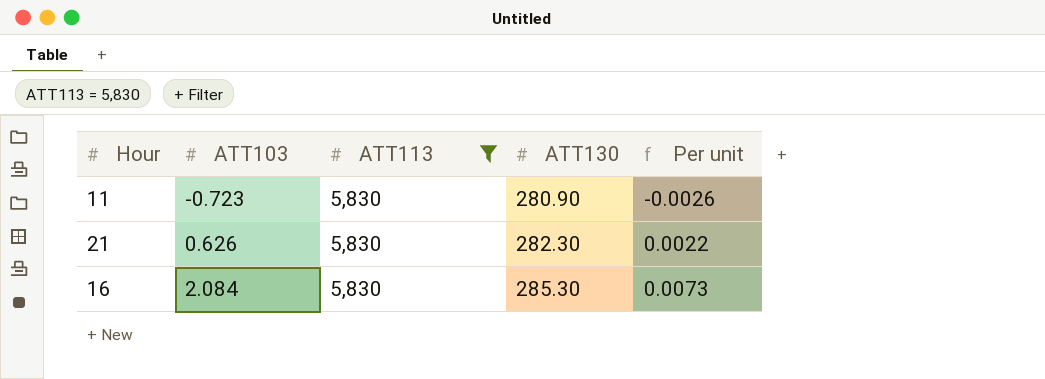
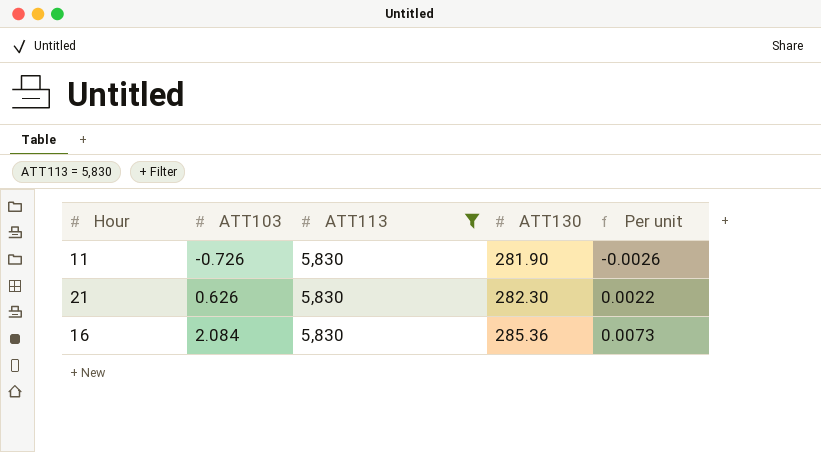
11 | ATT103: -0.723 -> -0.726
11 | ATT130: 280.90 -> 281.90
16 | ATT130: 285.30 -> 285.36

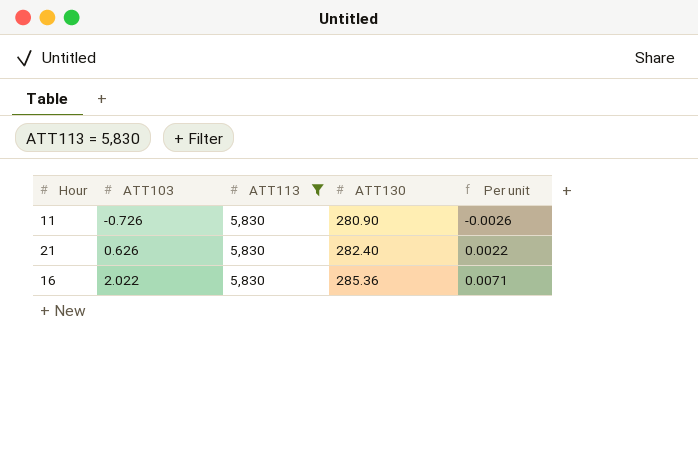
11 | ATT130: 281.90 -> 280.90
21 | ATT130: 282.30 -> 282.40
16 | ATT103: 2.084 -> 2.022
16 | Per unit: 0.0073 -> 0.0071

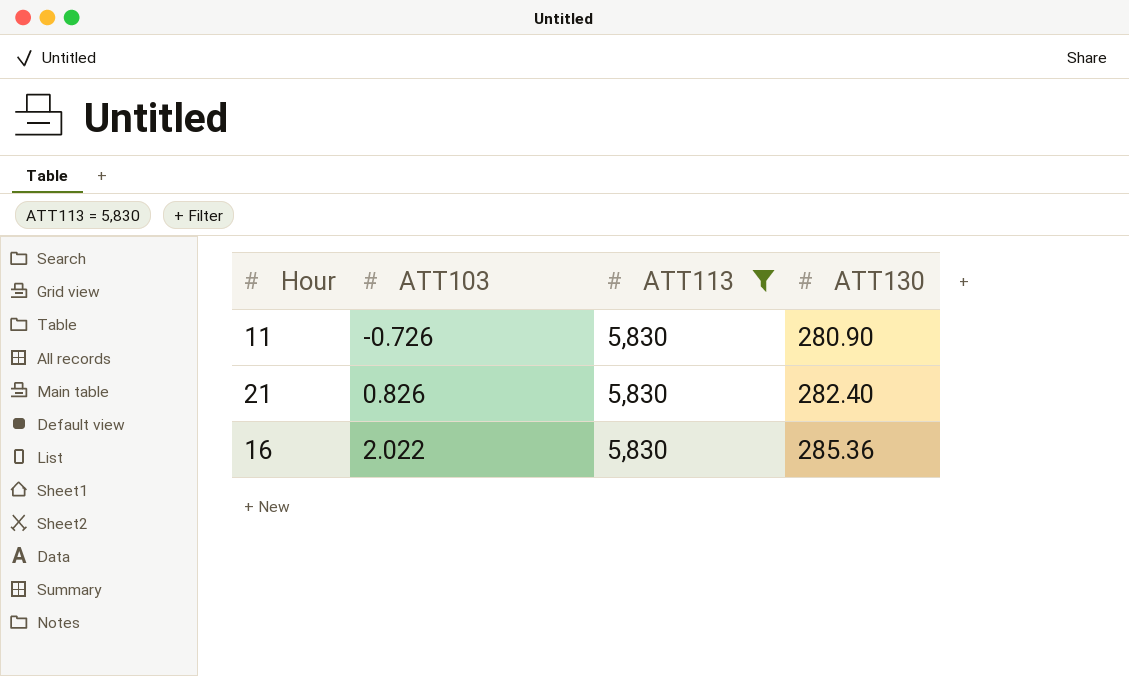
column Per unit | formula: [ATT103] / [ATT130] -> none
21 | ATT103: 0.626 -> 0.826

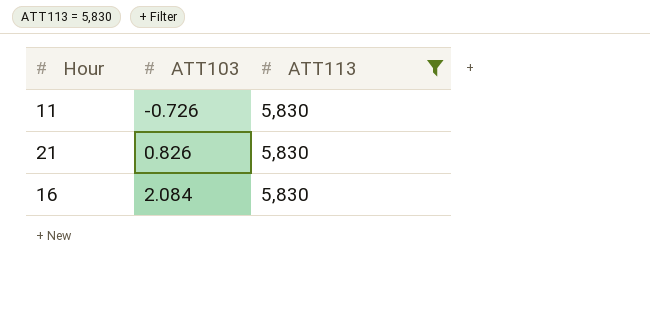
column ATT130 | position: 4 -> none
16 | ATT103: 2.022 -> 2.084

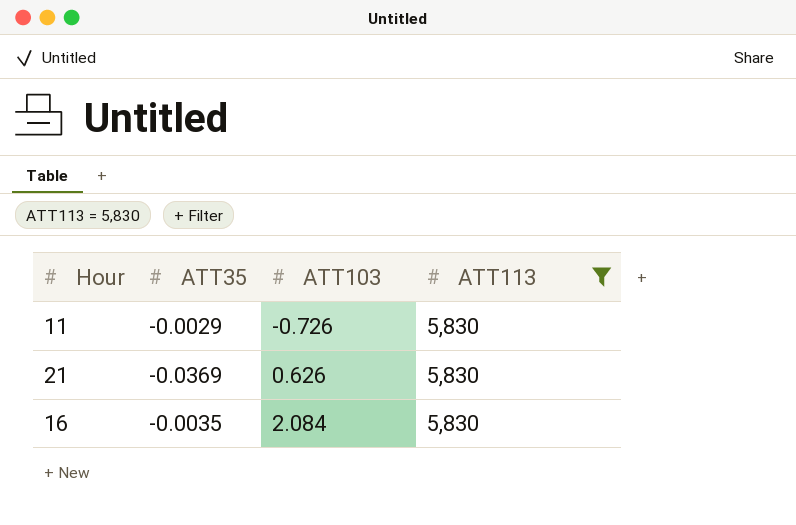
column ATT35 | position: none -> 2
21 | ATT103: 0.826 -> 0.626

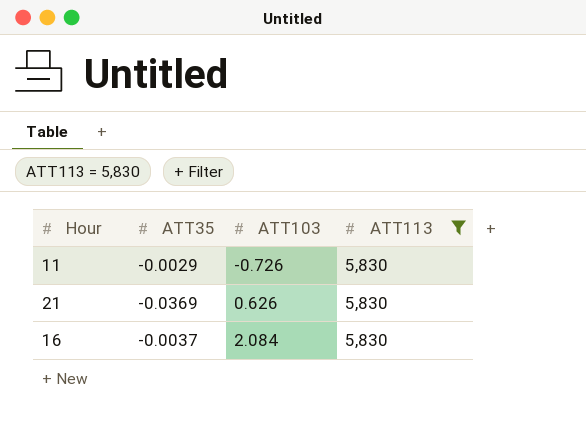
16 | ATT35: -0.0035 -> -0.0037

